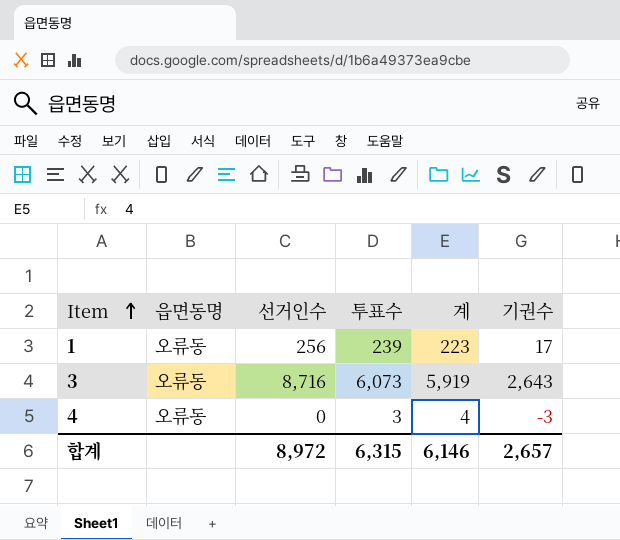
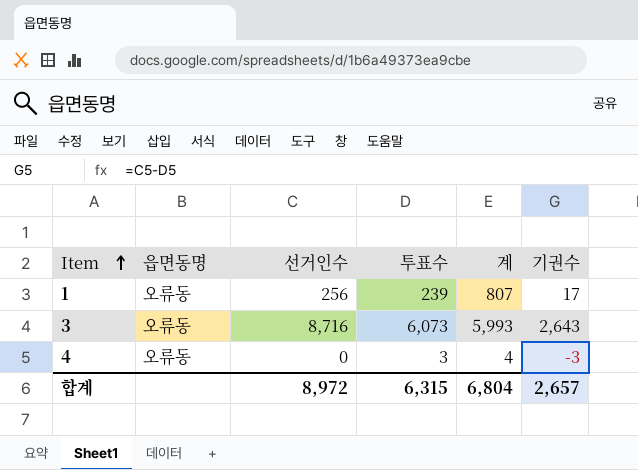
1 | 계: 223 -> 807
3 | 계: 5,919 -> 5,993
합계 | 계: 6,146 -> 6,804

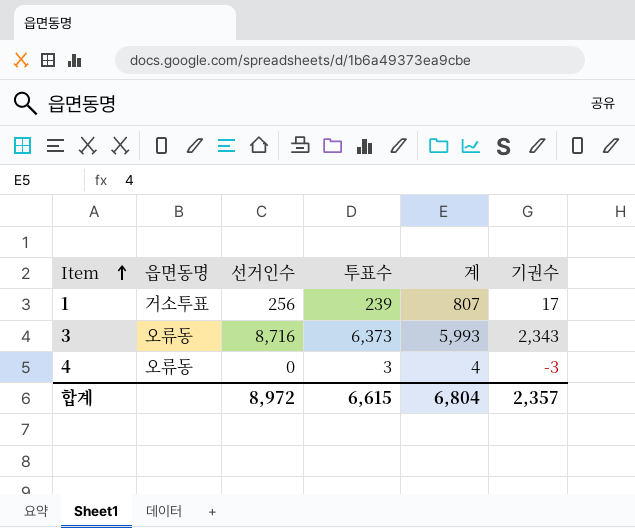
1 | 읍면동명: 오류동 -> 거소투표
3 | 투표수: 6,073 -> 6,373
3 | 기권수: 2,643 -> 2,343
합계 | 투표수: 6,315 -> 6,615
합계 | 기권수: 2,657 -> 2,357

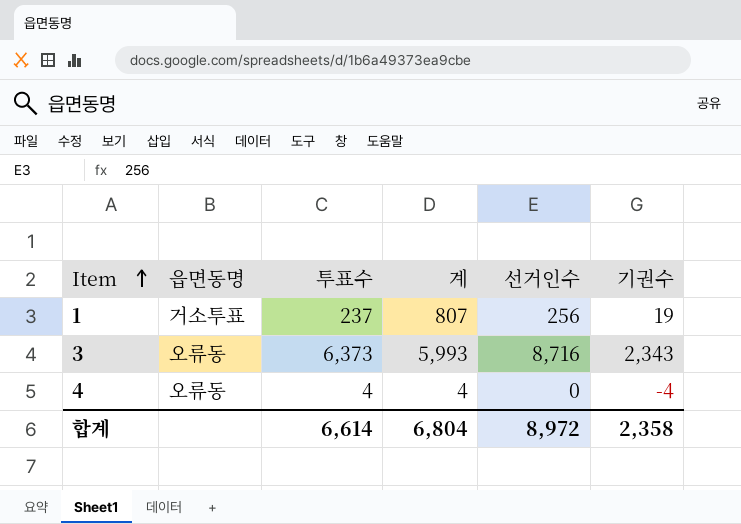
column 선거인수 | position: 3 -> 5
1 | 투표수: 239 -> 237
1 | 기권수: 17 -> 19
4 | 투표수: 3 -> 4
4 | 기권수: -3 -> -4
합계 | 투표수: 6,615 -> 6,614
합계 | 기권수: 2,357 -> 2,358

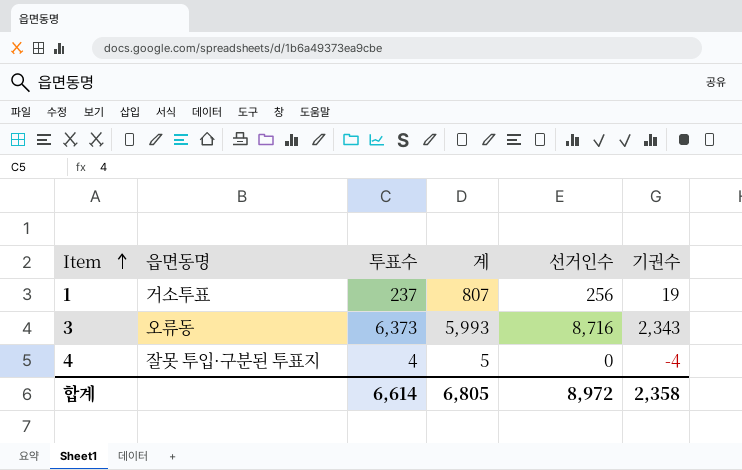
4 | 읍면동명: 오류동 -> 잘못 투입·구분된 투표지
4 | 계: 4 -> 5
합계 | 계: 6,804 -> 6,805

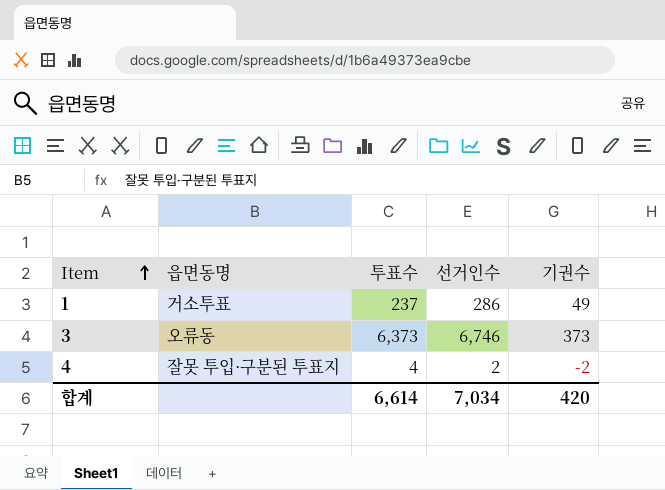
column 계 | position: 4 -> none
1 | 선거인수: 256 -> 286
1 | 기권수: 19 -> 49
3 | 선거인수: 8,716 -> 6,746
3 | 기권수: 2,343 -> 373
4 | 선거인수: 0 -> 2
4 | 기권수: -4 -> -2
합계 | 선거인수: 8,972 -> 7,034
합계 | 기권수: 2,358 -> 420

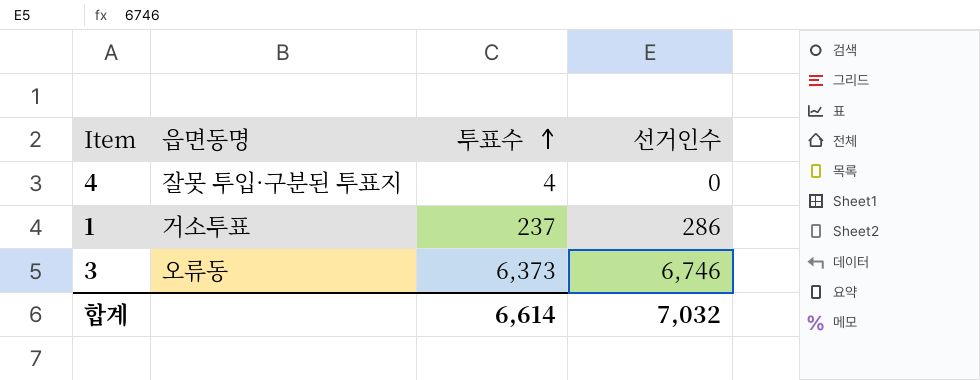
row order: Item ascending -> 투표수 ascending
column 기권수 | formula: [선거인수] - [투표수] -> none
4 | 선거인수: 2 -> 0
합계 | 선거인수: 7,034 -> 7,032

